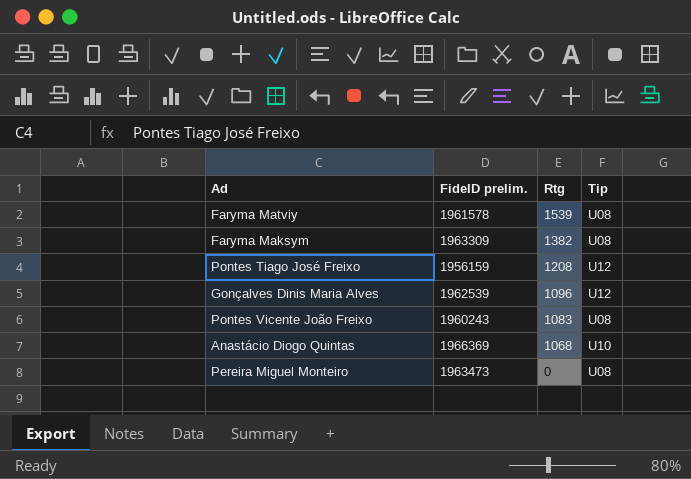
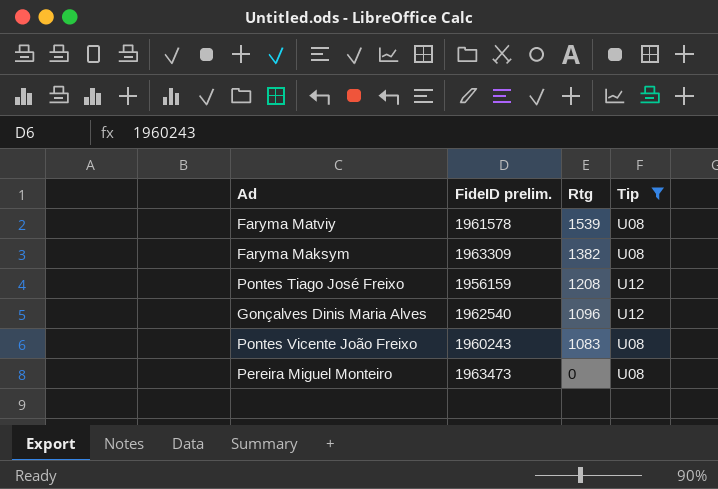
filter: none -> Tip != U10
Gonçalves Dinis Maria Alves | FideID prelim.: 1962539 -> 1962540

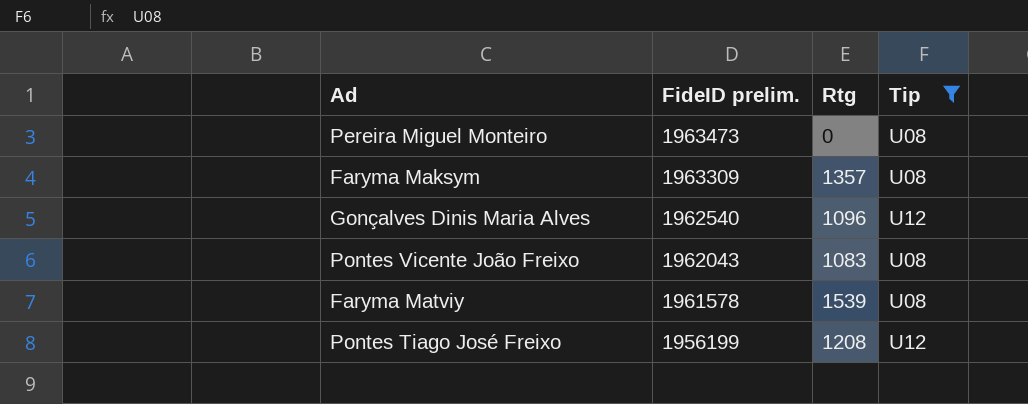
row order: Rtg descending -> FideID prelim. descending
Faryma Maksym | Rtg: 1382 -> 1357
Pontes Vicente João Freixo | FideID prelim.: 1960243 -> 1962043
Pontes Tiago José Freixo | FideID prelim.: 1956159 -> 1956199

